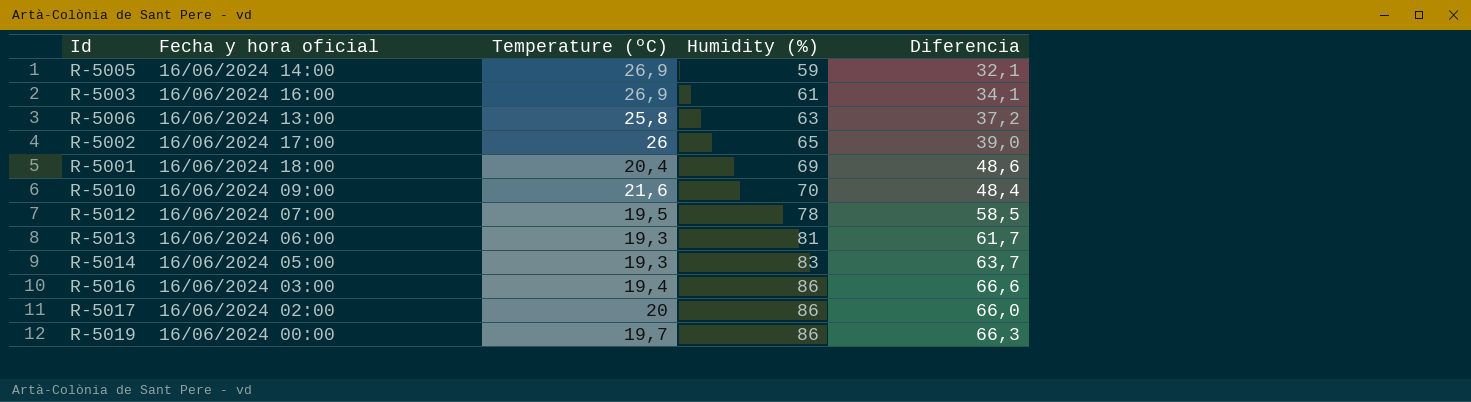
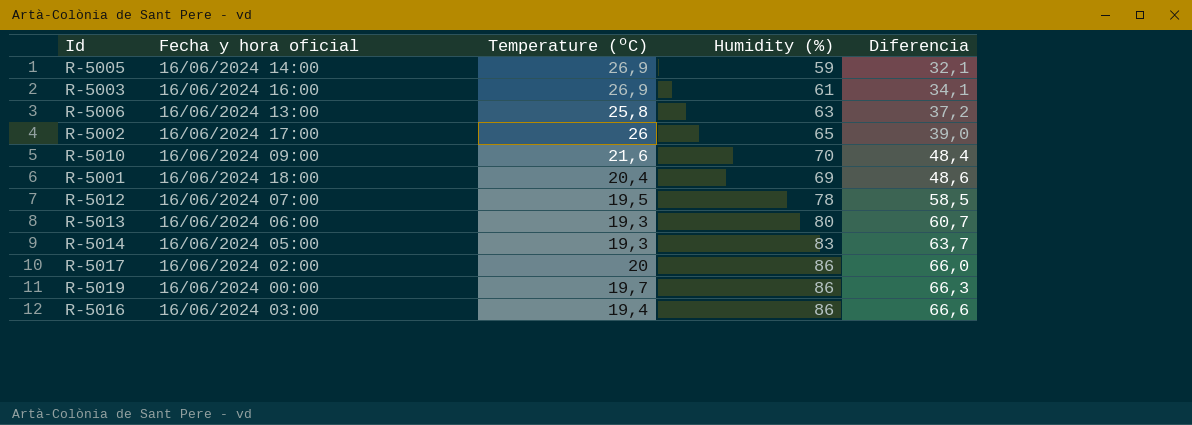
row order: Humidity (%) ascending -> Diferencia ascending
R-5013 | Humidity (%): 81 -> 80
R-5013 | Diferencia: 61,7 -> 60,7

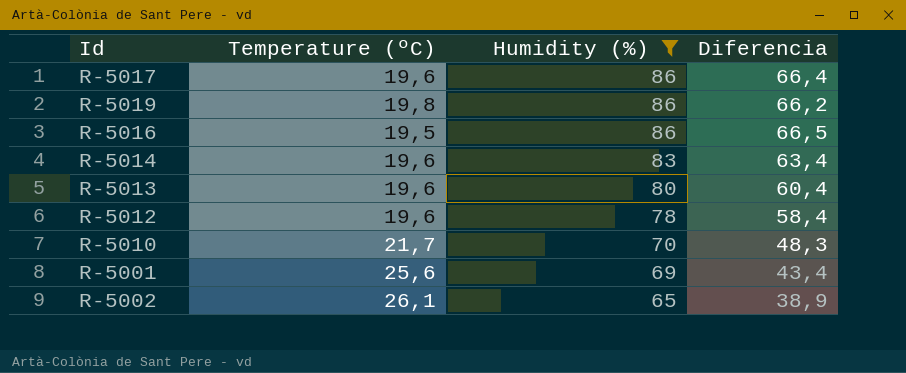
filter: none -> Humidity (%) >= 65
row order: Diferencia ascending -> Humidity (%) descending
column Fecha y hora oficial | position: 2 -> none
R-5017 | Temperature (ºC): 20 -> 19,6
R-5017 | Diferencia: 66,0 -> 66,4
R-5019 | Temperature (ºC): 19,7 -> 19,8
R-5019 | Diferencia: 66,3 -> 66,2
R-5016 | Temperature (ºC): 19,4 -> 19,5
R-5016 | Diferencia: 66,6 -> 66,5
R-5014 | Temperature (ºC): 19,3 -> 19,6
R-5014 | Diferencia: 63,7 -> 63,4
R-5013 | Temperature (ºC): 19,3 -> 19,6
R-5013 | Diferencia: 60,7 -> 60,4
R-5012 | Temperature (ºC): 19,5 -> 19,6
R-5012 | Diferencia: 58,5 -> 58,4
R-5010 | Temperature (ºC): 21,6 -> 21,7
R-5010 | Diferencia: 48,4 -> 48,3
R-5001 | Temperature (ºC): 20,4 -> 25,6
R-5001 | Diferencia: 48,6 -> 43,4
R-5002 | Temperature (ºC): 26 -> 26,1
R-5002 | Diferencia: 39,0 -> 38,9

